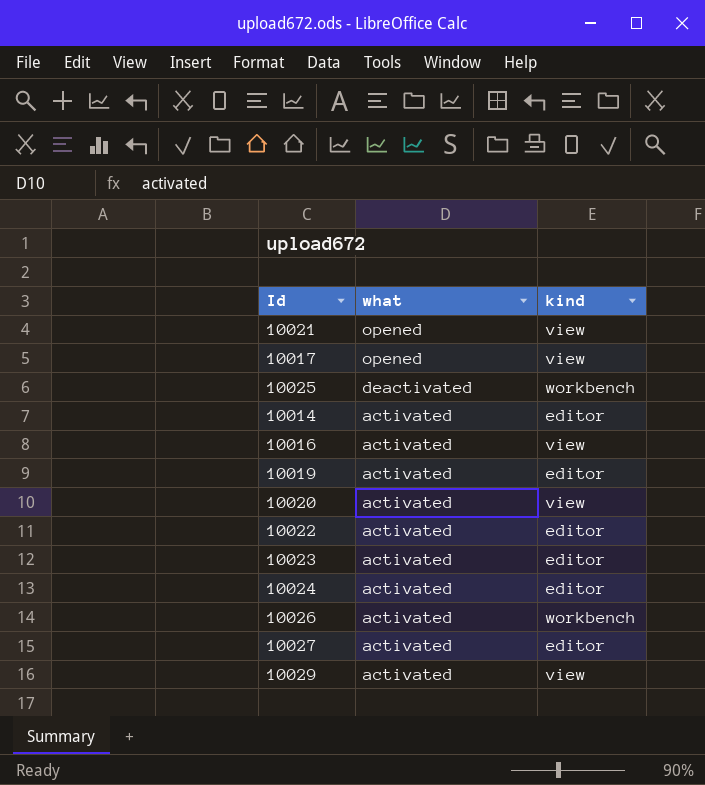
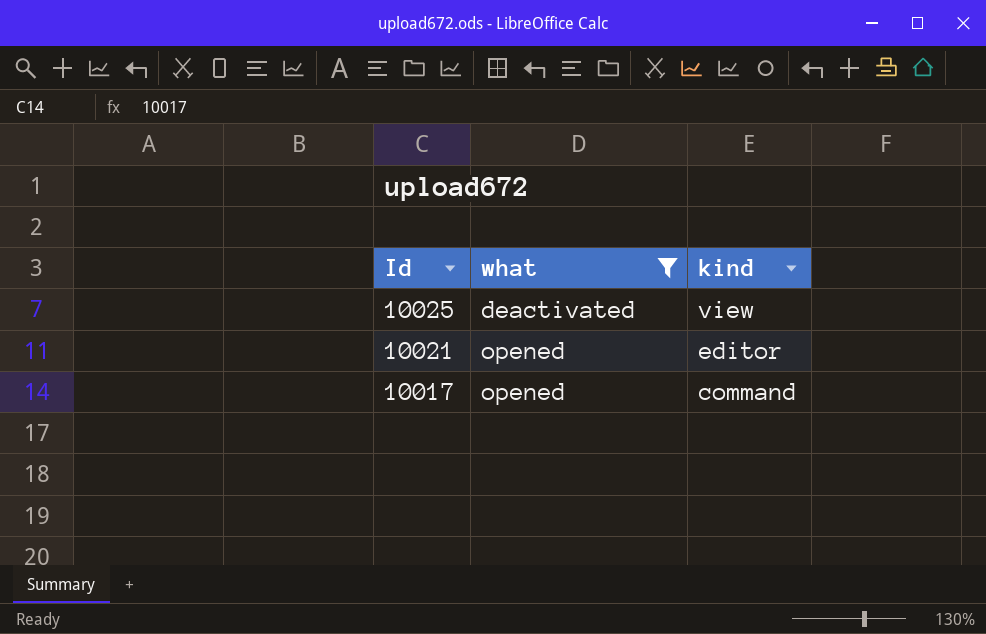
filter: none -> what != activated
row order: what descending -> Id descending
10025 | kind: workbench -> view
10021 | kind: view -> editor
10017 | kind: view -> command

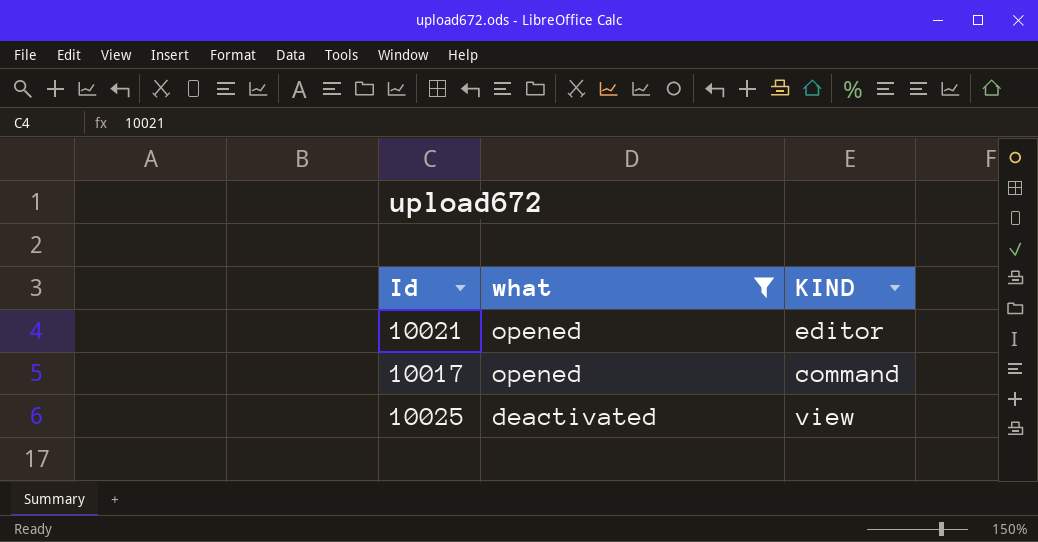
row order: Id descending -> what descending
column name: kind -> KIND

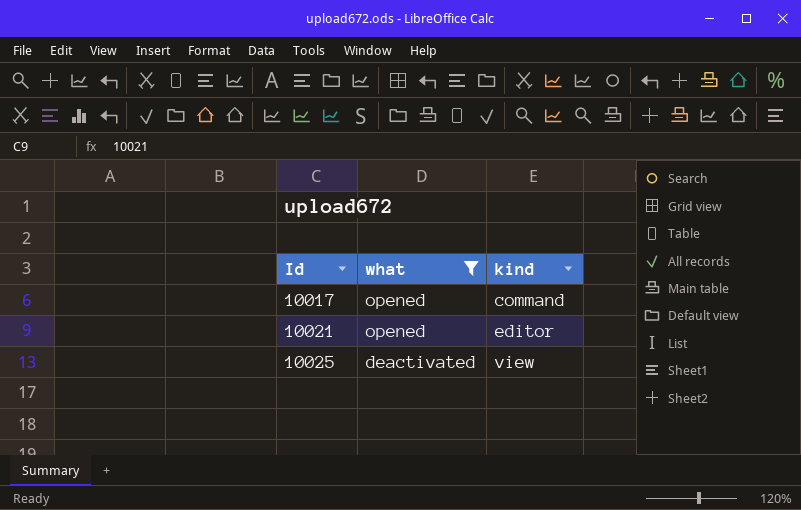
row order: what descending -> Id ascending
column name: KIND -> kind

